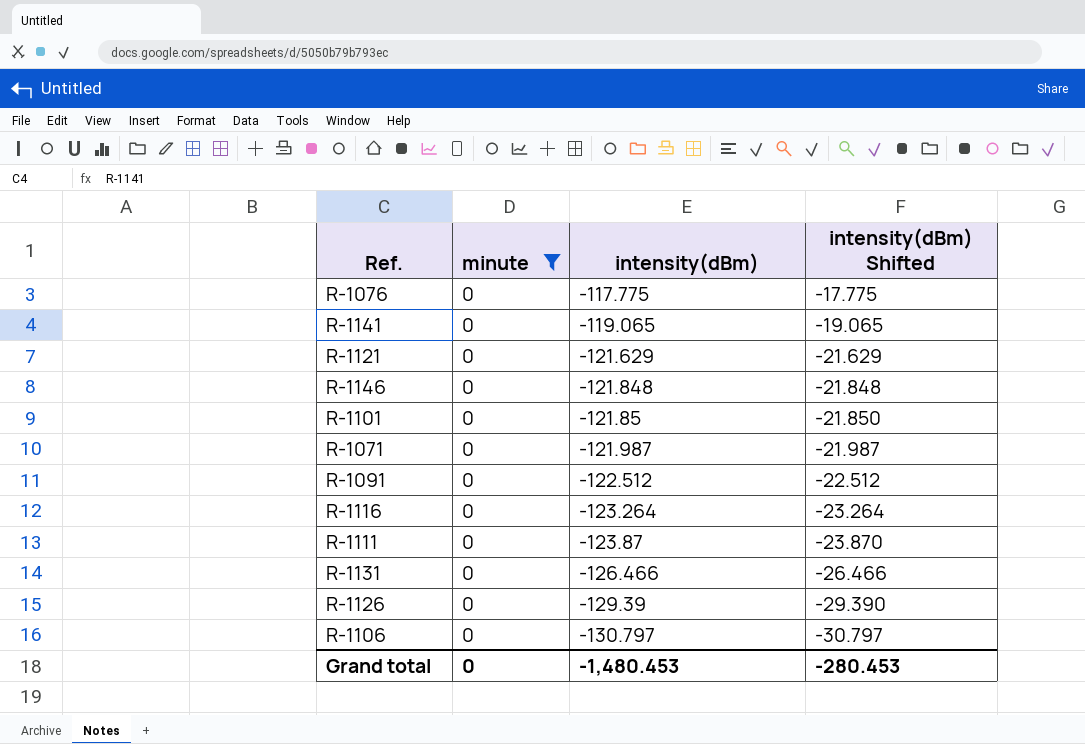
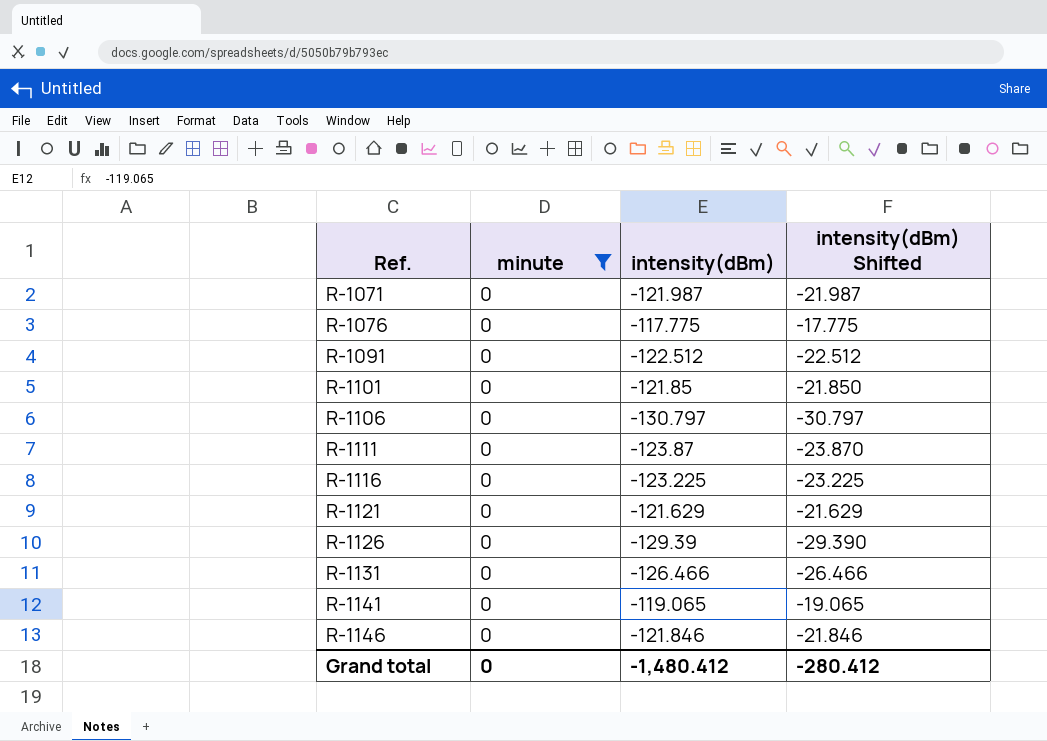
row order: intensity(dBm) descending -> Ref. ascending
R-1116 | intensity(dBm): -123.264 -> -123.225
R-1116 | intensity(dBm) Shifted: -23.264 -> -23.225
R-1146 | intensity(dBm): -121.848 -> -121.846
R-1146 | intensity(dBm) Shifted: -21.848 -> -21.846
Grand total | intensity(dBm): -1,480.453 -> -1,480.412
Grand total | intensity(dBm) Shifted: -280.453 -> -280.412

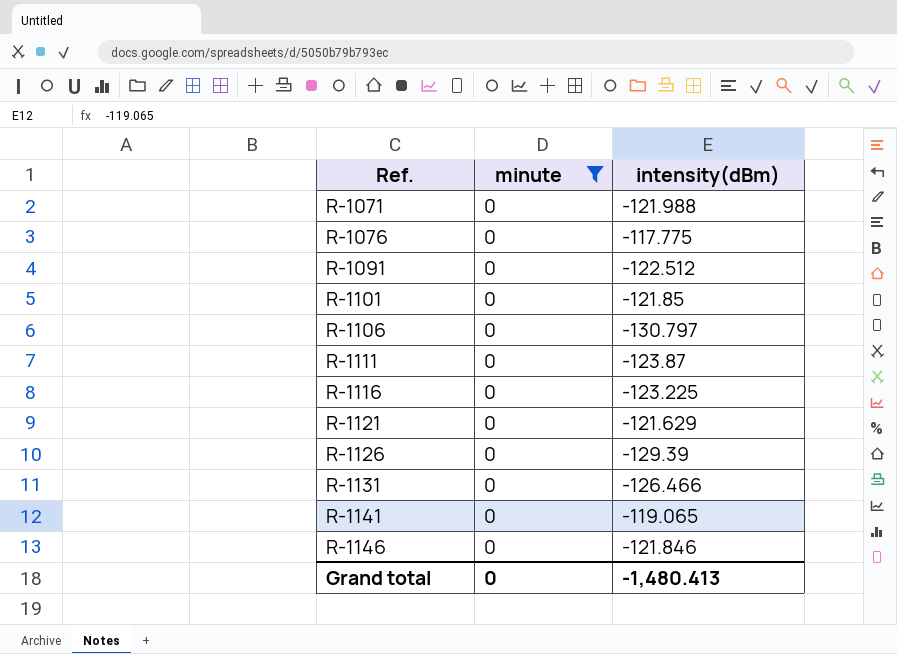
column intensity(dBm) Shifted | formula: [intensity(dBm)] + 100 -> none
R-1071 | intensity(dBm): -121.987 -> -121.988
Grand total | intensity(dBm): -1,480.412 -> -1,480.413

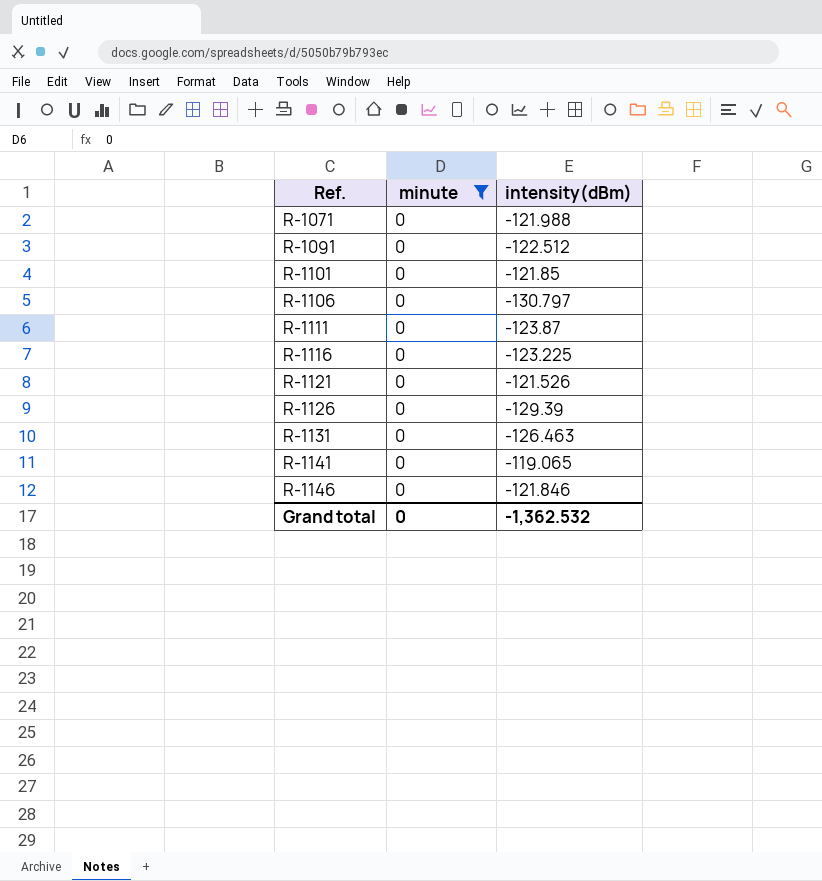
row R-1076: 0 | -117.775 -> none
R-1121 | intensity(dBm): -121.629 -> -121.526
R-1131 | intensity(dBm): -126.466 -> -126.463
Grand total | intensity(dBm): -1,480.413 -> -1,362.532

